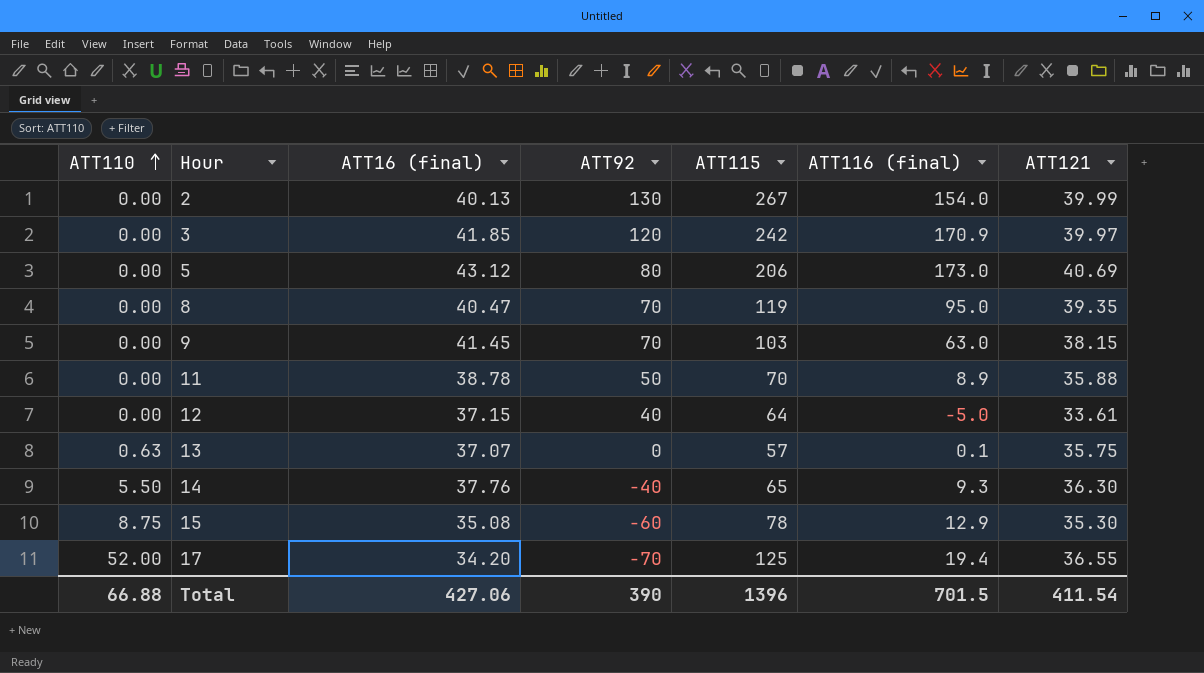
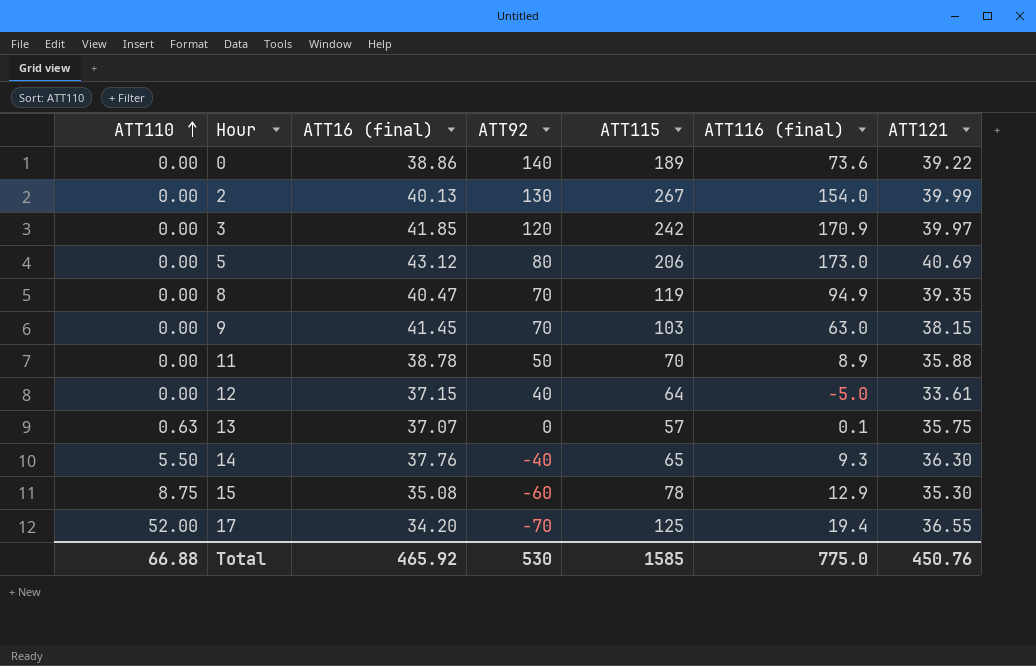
row 0: none -> 0.00 | 38.86 | 140 | 189 | 73.6 | 39.22
8 | ATT116 (final): 95.0 -> 94.9
Total | ATT16 (final): 427.06 -> 465.92
Total | ATT92: 390 -> 530
Total | ATT115: 1396 -> 1585
Total | ATT116 (final): 701.5 -> 775.0
Total | ATT121: 411.54 -> 450.76

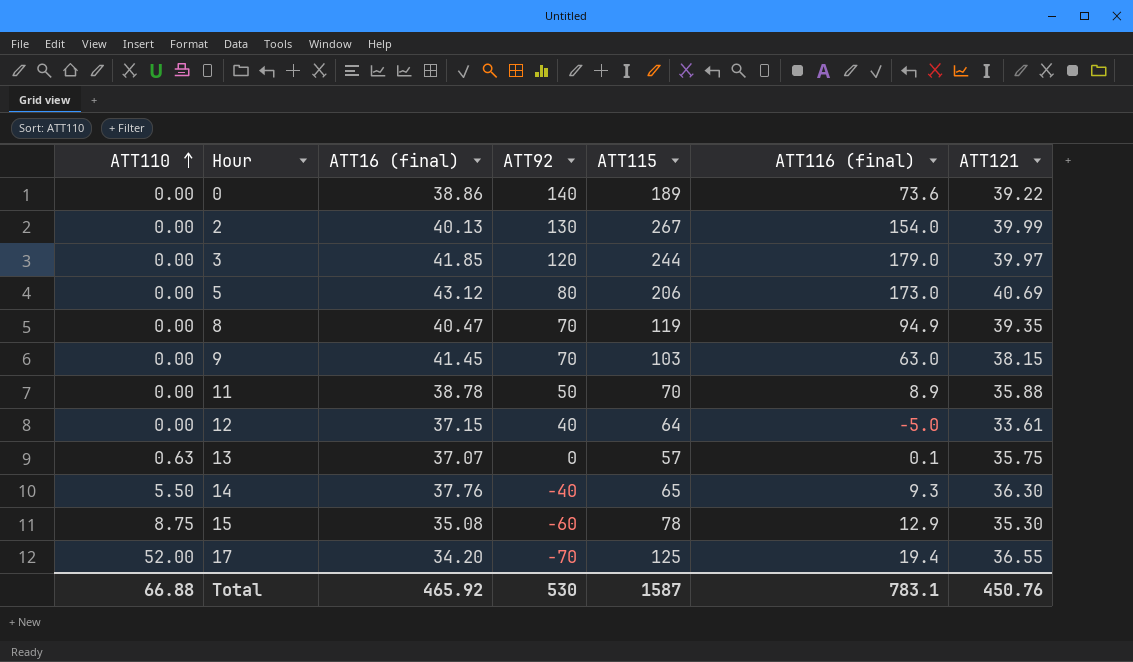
3 | ATT115: 242 -> 244
3 | ATT116 (final): 170.9 -> 179.0
Total | ATT115: 1585 -> 1587
Total | ATT116 (final): 775.0 -> 783.1

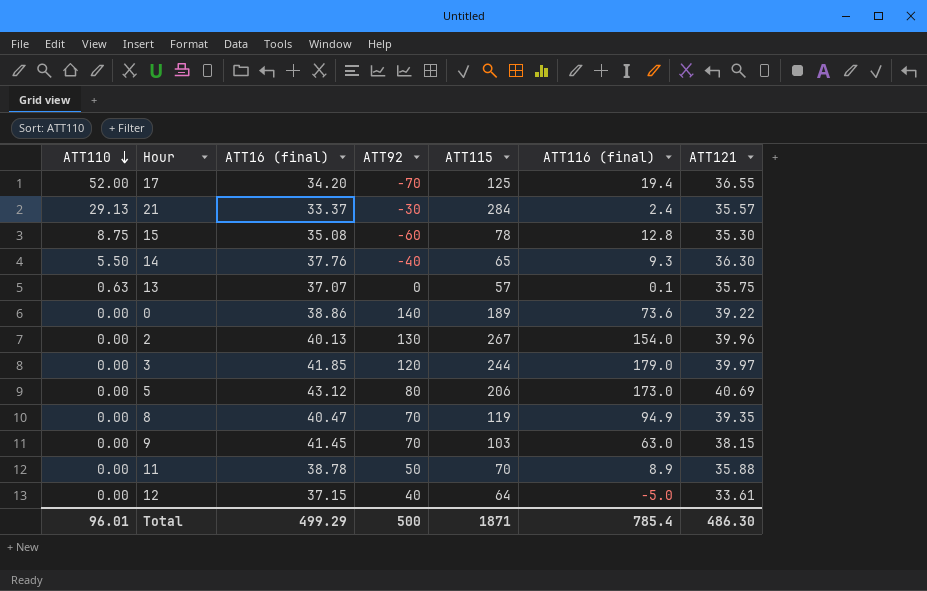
row order: ATT110 ascending -> ATT110 descending
row 21: none -> 29.13 | 33.37 | -30 | 284 | 2.4 | 35.57
15 | ATT116 (final): 12.9 -> 12.8
2 | ATT121: 39.99 -> 39.96
Total | ATT110: 66.88 -> 96.01
Total | ATT16 (final): 465.92 -> 499.29
Total | ATT92: 530 -> 500
Total | ATT115: 1587 -> 1871
Total | ATT116 (final): 783.1 -> 785.4
Total | ATT121: 450.76 -> 486.30

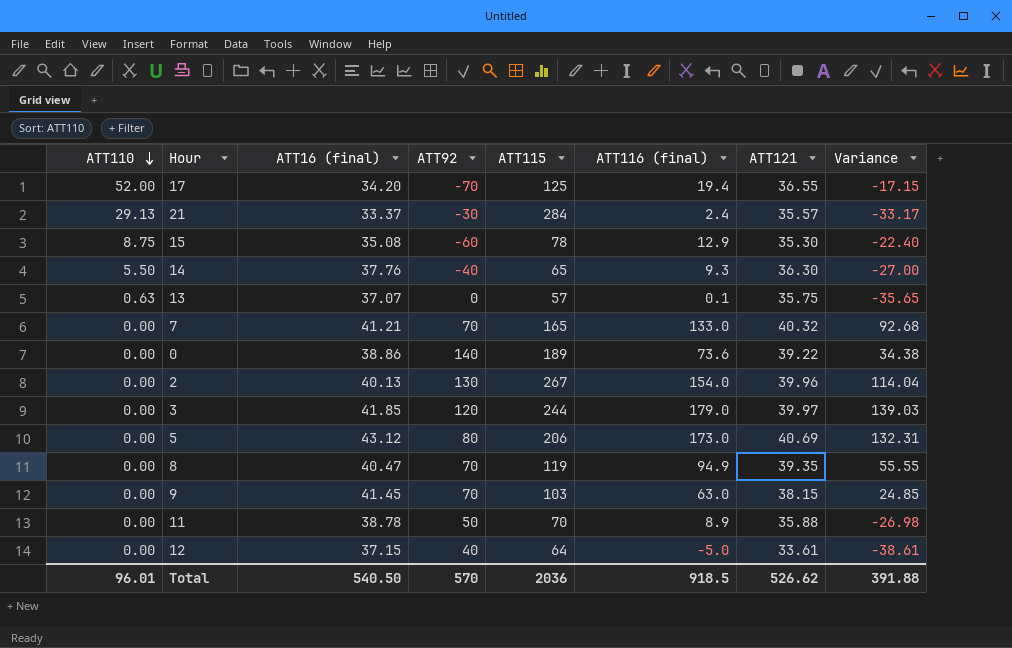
column Variance | formula: none -> [ATT116 (final)] - [ATT121]
15 | ATT116 (final): 12.8 -> 12.9
row 7: none -> 0.00 | 41.21 | 70 | 165 | 133.0 | 40.32 | 92.68
Total | ATT16 (final): 499.29 -> 540.50
Total | ATT92: 500 -> 570
Total | ATT115: 1871 -> 2036
Total | ATT116 (final): 785.4 -> 918.5
Total | ATT121: 486.30 -> 526.62

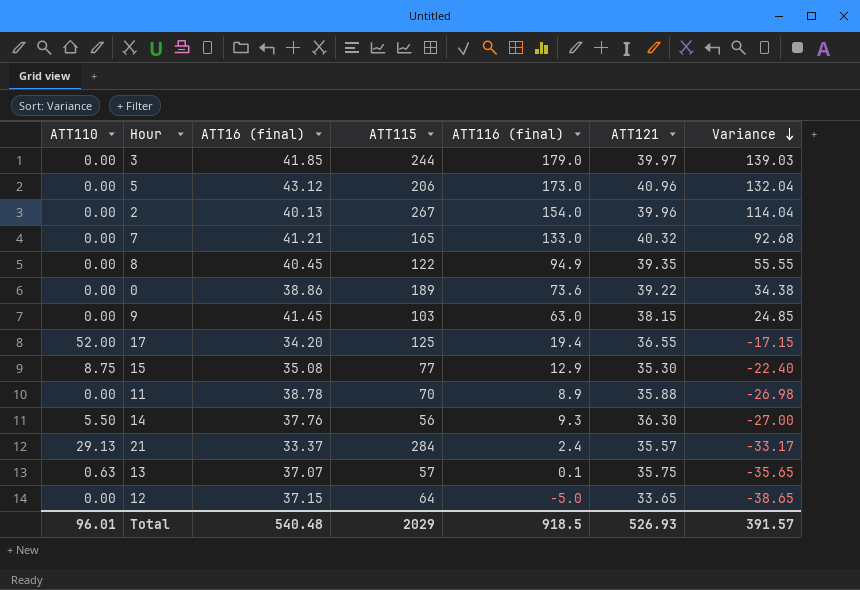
row order: ATT110 descending -> Variance descending
column ATT92 | position: 4 -> none
5 | ATT121: 40.69 -> 40.96
5 | Variance: 132.31 -> 132.04
8 | ATT16 (final): 40.47 -> 40.45
8 | ATT115: 119 -> 122
15 | ATT115: 78 -> 77
14 | ATT115: 65 -> 56
12 | ATT121: 33.61 -> 33.65
12 | Variance: -38.61 -> -38.65
Total | ATT16 (final): 540.50 -> 540.48
Total | ATT115: 2036 -> 2029
Total | ATT121: 526.62 -> 526.93
Total | Variance: 391.88 -> 391.57

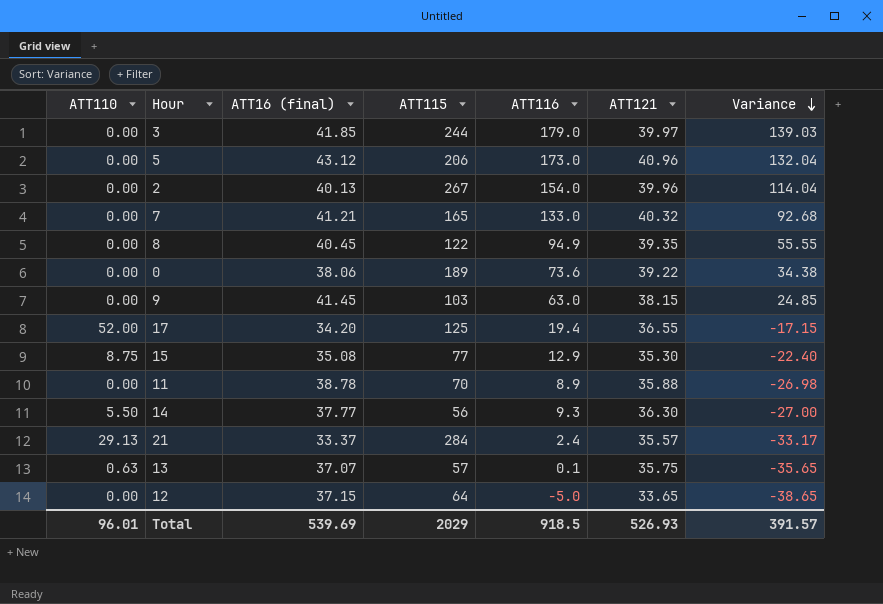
column name: ATT116 (final) -> ATT116
0 | ATT16 (final): 38.86 -> 38.06
14 | ATT16 (final): 37.76 -> 37.77
Total | ATT16 (final): 540.48 -> 539.69

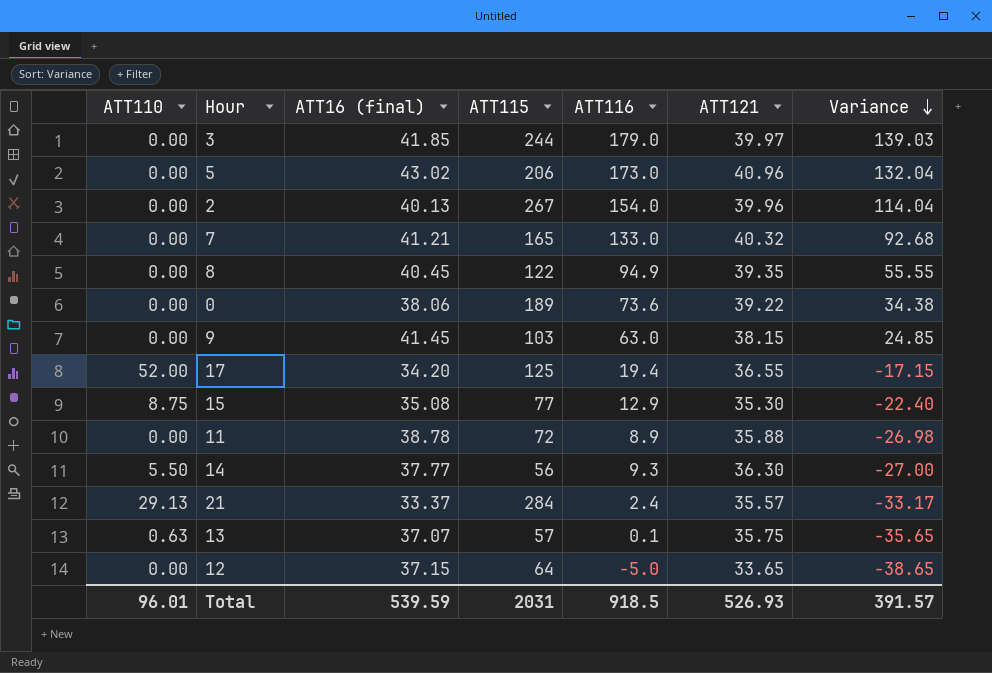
5 | ATT16 (final): 43.12 -> 43.02
11 | ATT115: 70 -> 72
Total | ATT16 (final): 539.69 -> 539.59
Total | ATT115: 2029 -> 2031

